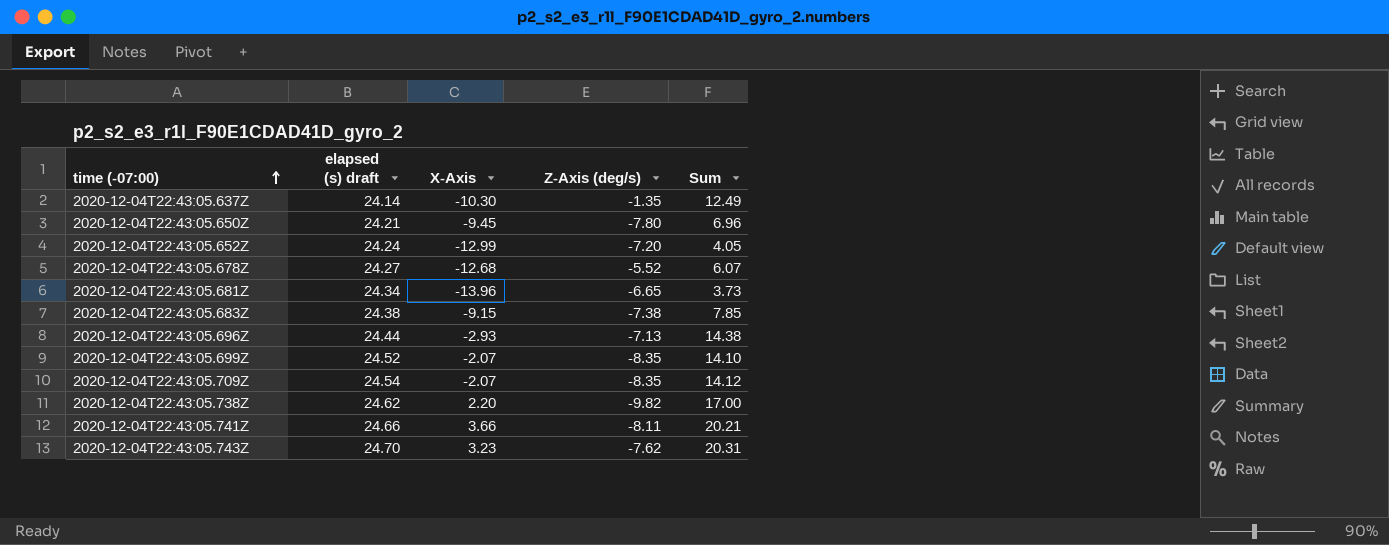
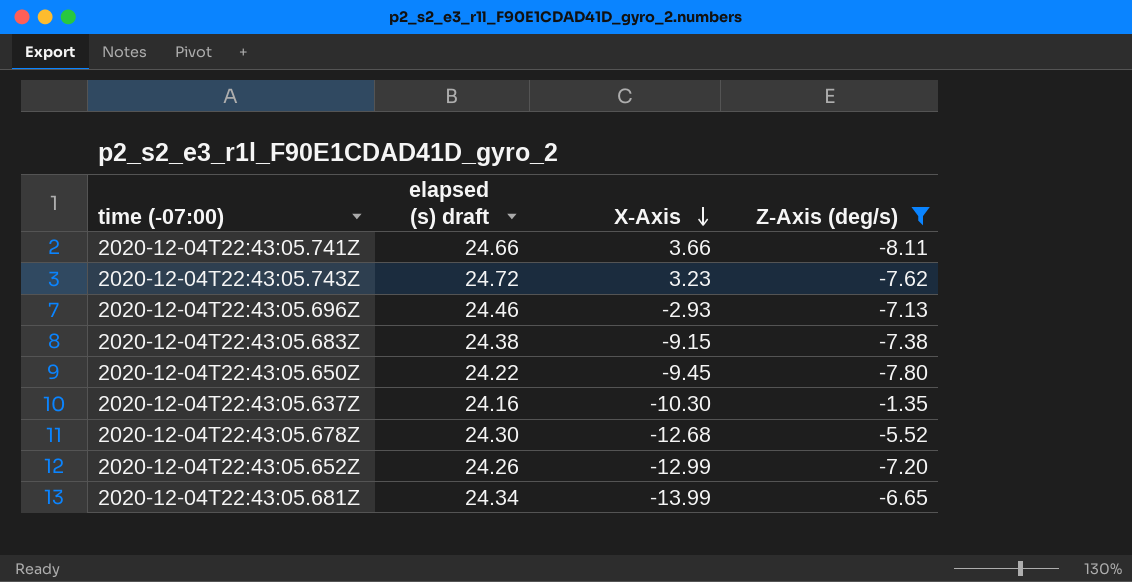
filter: none -> Z-Axis (deg/s) >= -8.11
row order: time (-07:00) ascending -> X-Axis descending
column Sum | formula: [elapsed (s) draft] + [X-Axis] + [Z-Axis (deg/s)] -> none
2020-12-04T22:43:05.743Z | elapsed (s) draft: 24.70 -> 24.72
2020-12-04T22:43:05.696Z | elapsed (s) draft: 24.44 -> 24.46
2020-12-04T22:43:05.650Z | elapsed (s) draft: 24.21 -> 24.22
2020-12-04T22:43:05.637Z | elapsed (s) draft: 24.14 -> 24.16
2020-12-04T22:43:05.678Z | elapsed (s) draft: 24.27 -> 24.30
2020-12-04T22:43:05.652Z | elapsed (s) draft: 24.24 -> 24.26
2020-12-04T22:43:05.681Z | X-Axis: -13.96 -> -13.99

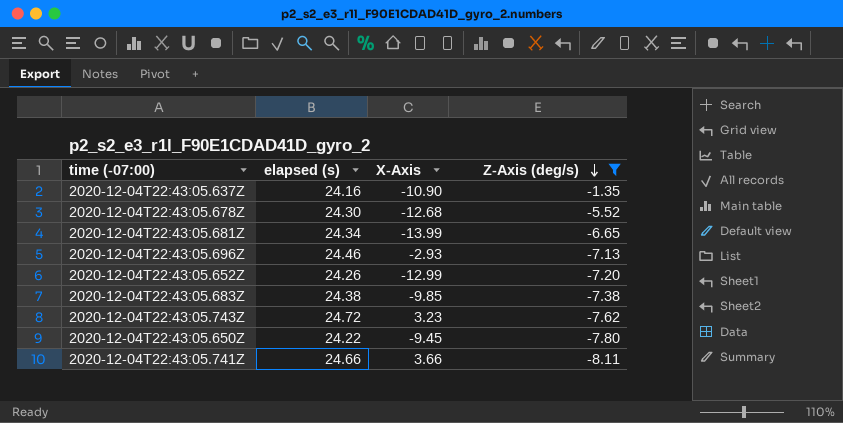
row order: X-Axis descending -> Z-Axis (deg/s) descending
column name: elapsed (s) draft -> elapsed (s)
2020-12-04T22:43:05.637Z | X-Axis: -10.30 -> -10.90
2020-12-04T22:43:05.683Z | X-Axis: -9.15 -> -9.85

